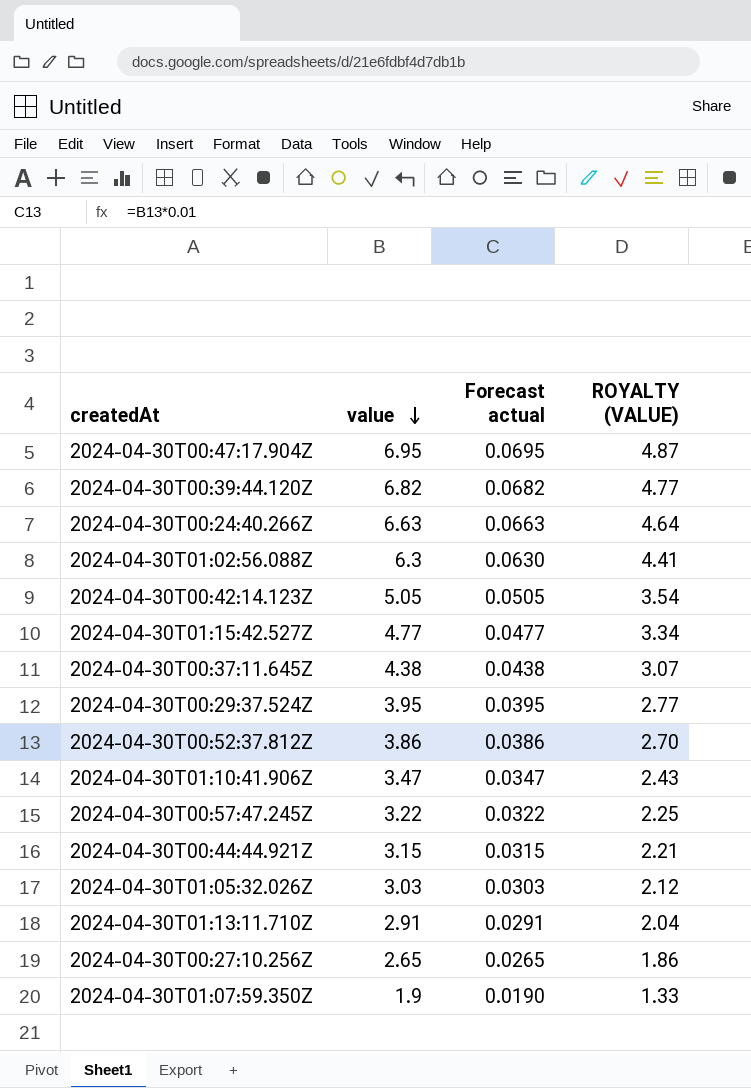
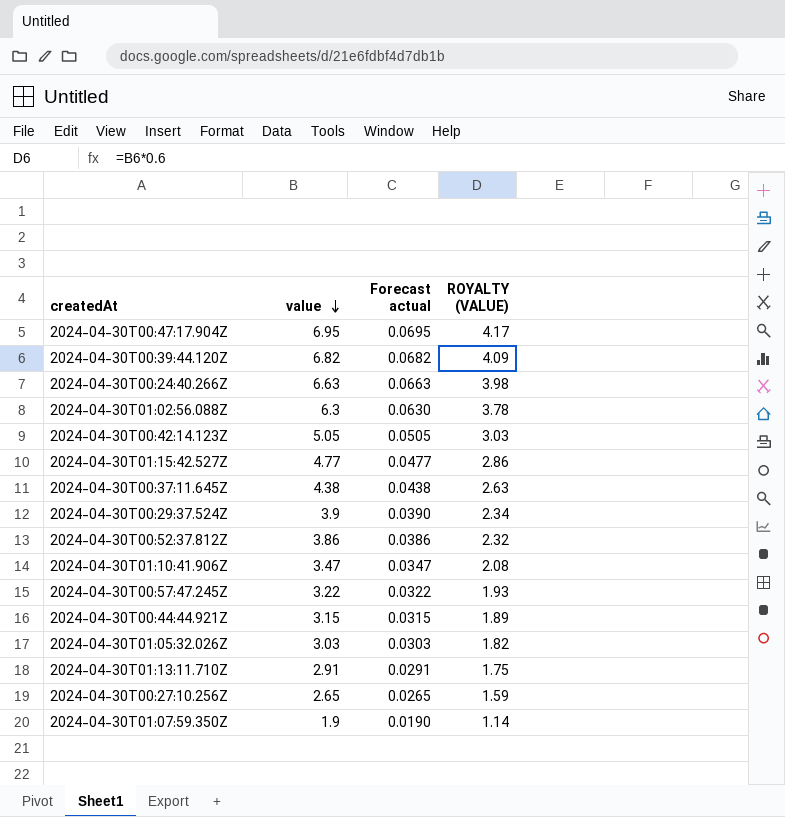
column ROYALTY (VALUE) | formula: [value] * 0.7 -> [value] * 0.6
2024-04-30T00:29:37.524Z | value: 3.95 -> 3.9
2024-04-30T00:29:37.524Z | Forecast actual: 0.0395 -> 0.0390

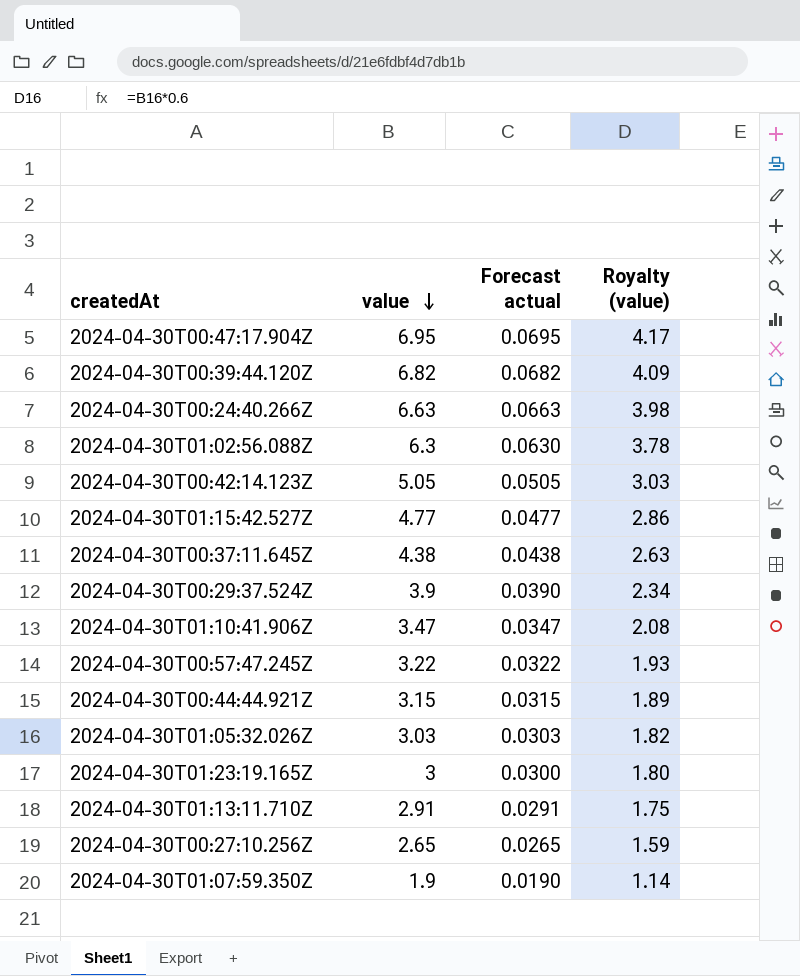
column name: ROYALTY (VALUE) -> Royalty (value)
row 2024-04-30T00:52:37.812Z: 3.86 | 0.0386 | 2.32 -> none
row 2024-04-30T01:23:19.165Z: none -> 3 | 0.0300 | 1.80

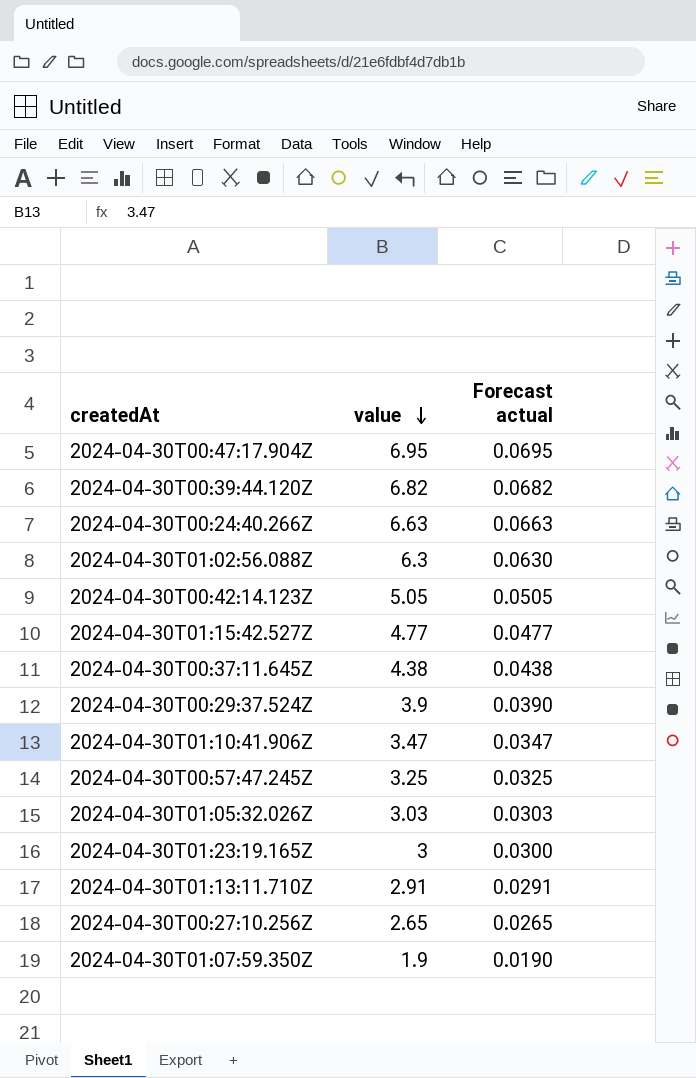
column Royalty (value) | formula: [value] * 0.6 -> none
row 2024-04-30T00:44:44.921Z: 3.15 | 0.0315 | 1.89 -> none
2024-04-30T00:57:47.245Z | value: 3.22 -> 3.25
2024-04-30T00:57:47.245Z | Forecast actual: 0.0322 -> 0.0325

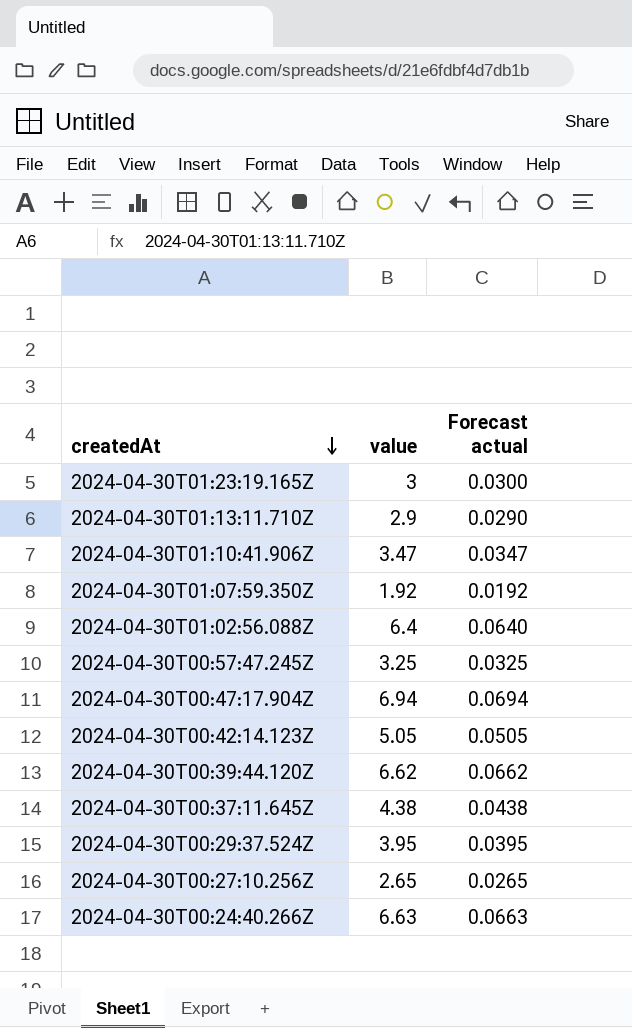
row order: value descending -> createdAt descending
row 2024-04-30T01:15:42.527Z: 4.77 | 0.0477 -> none
row 2024-04-30T01:05:32.026Z: 3.03 | 0.0303 -> none
2024-04-30T01:13:11.710Z | value: 2.91 -> 2.9
2024-04-30T01:13:11.710Z | Forecast actual: 0.0291 -> 0.0290
2024-04-30T01:07:59.350Z | value: 1.9 -> 1.92
2024-04-30T01:07:59.350Z | Forecast actual: 0.0190 -> 0.0192
2024-04-30T01:02:56.088Z | value: 6.3 -> 6.4
2024-04-30T01:02:56.088Z | Forecast actual: 0.0630 -> 0.0640
2024-04-30T00:47:17.904Z | value: 6.95 -> 6.94
2024-04-30T00:47:17.904Z | Forecast actual: 0.0695 -> 0.0694
2024-04-30T00:39:44.120Z | value: 6.82 -> 6.62
2024-04-30T00:39:44.120Z | Forecast actual: 0.0682 -> 0.0662
2024-04-30T00:29:37.524Z | value: 3.9 -> 3.95
2024-04-30T00:29:37.524Z | Forecast actual: 0.0390 -> 0.0395

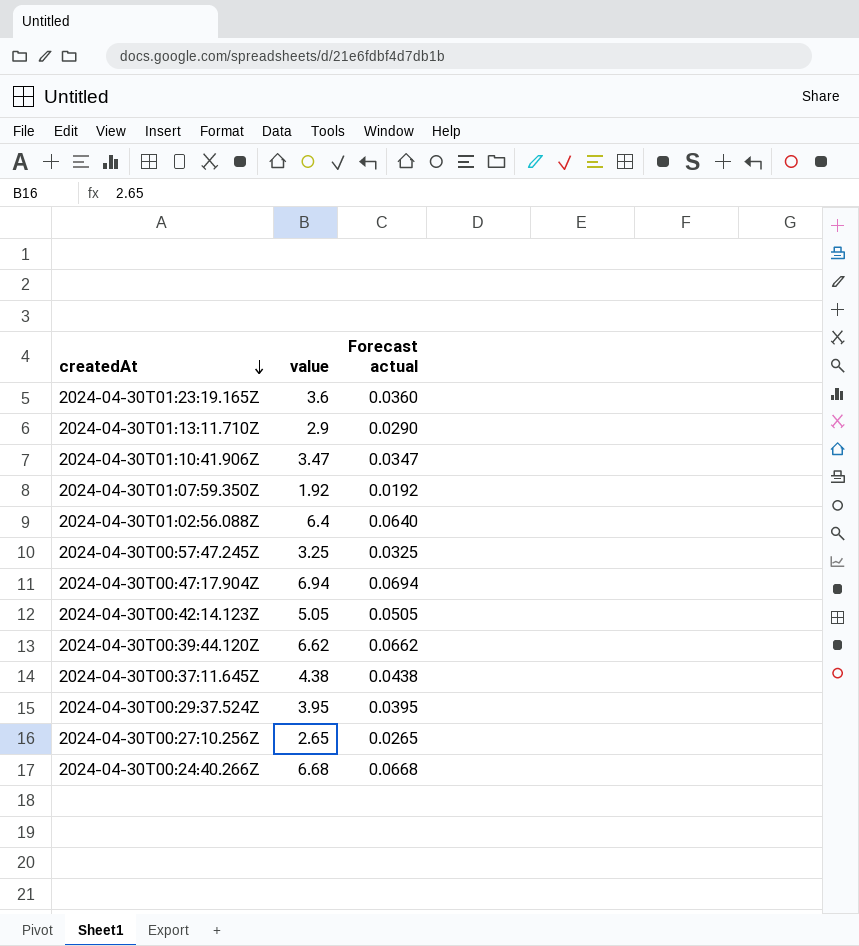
2024-04-30T01:23:19.165Z | value: 3 -> 3.6
2024-04-30T01:23:19.165Z | Forecast actual: 0.0300 -> 0.0360
2024-04-30T00:24:40.266Z | value: 6.63 -> 6.68
2024-04-30T00:24:40.266Z | Forecast actual: 0.0663 -> 0.0668

